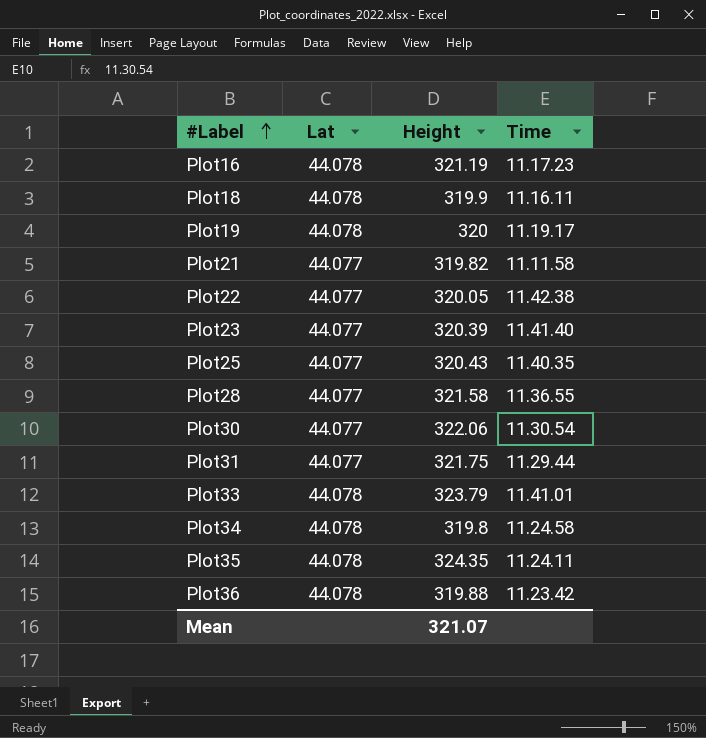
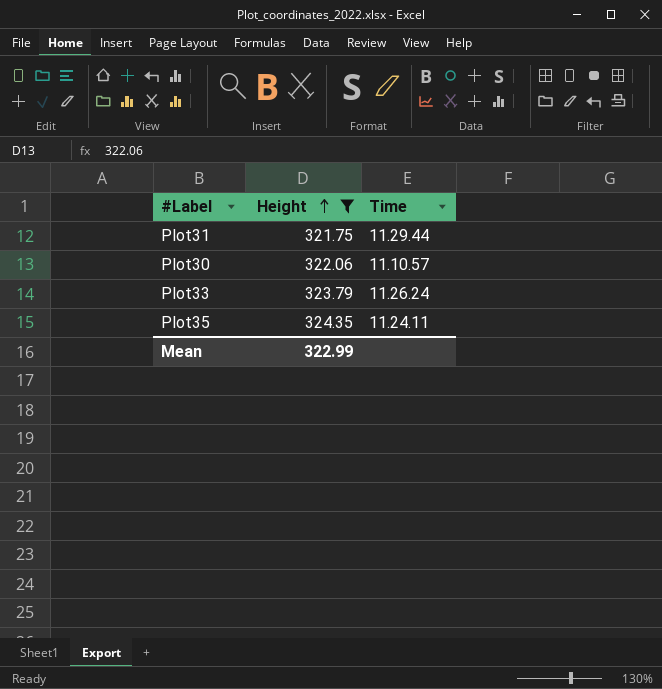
filter: none -> Height >= 321.75
row order: #Label ascending -> Height ascending
column Lat | position: 2 -> none
Plot30 | Time: 11.30.54 -> 11.10.57
Plot33 | Time: 11.41.01 -> 11.26.24
Mean | Height: 321.07 -> 322.99

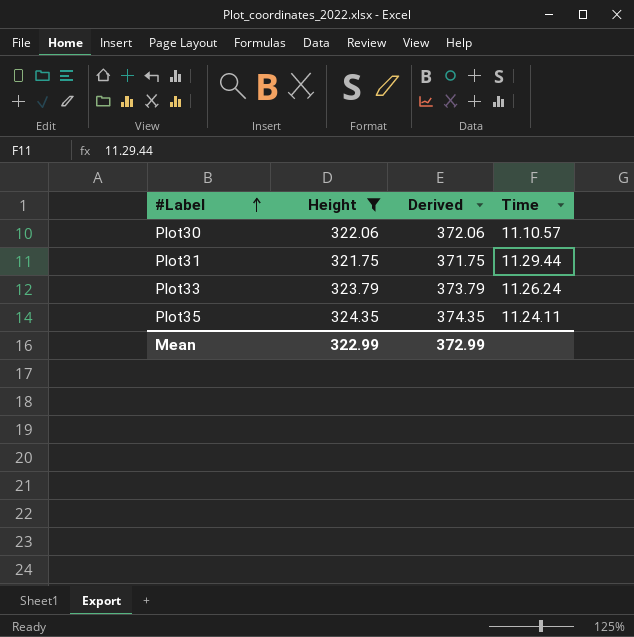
row order: Height ascending -> #Label ascending
column Derived | formula: none -> [Height] + 50

